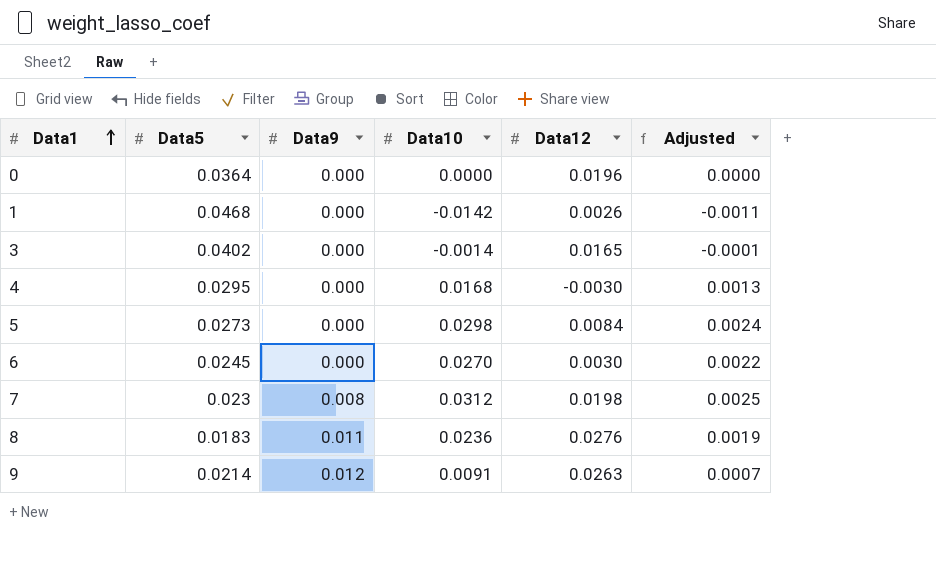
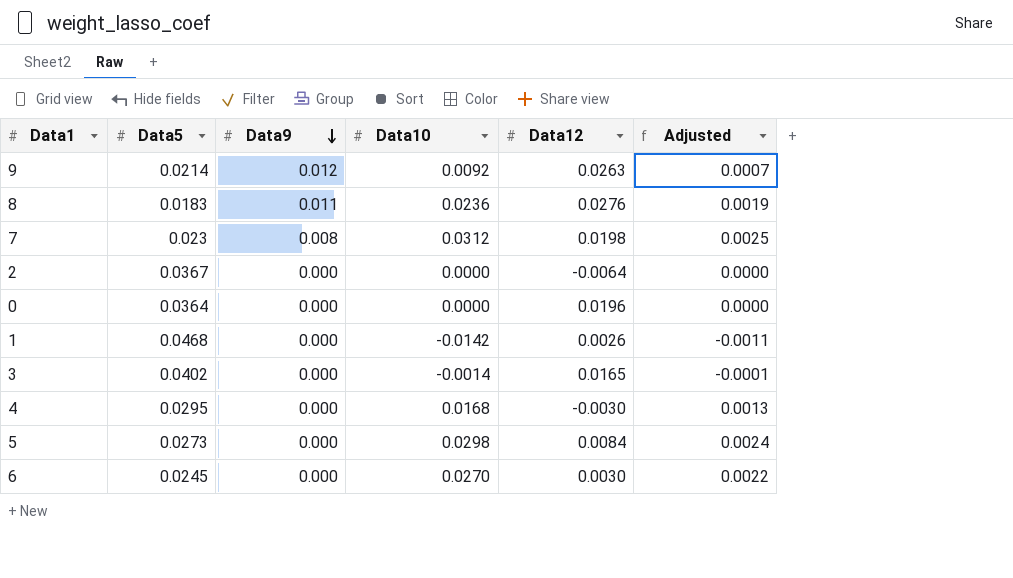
row order: Data1 ascending -> Data9 descending
9 | Data10: 0.0091 -> 0.0092
row 2: none -> 0.0367 | 0.000 | 0.0000 | -0.0064 | 0.0000

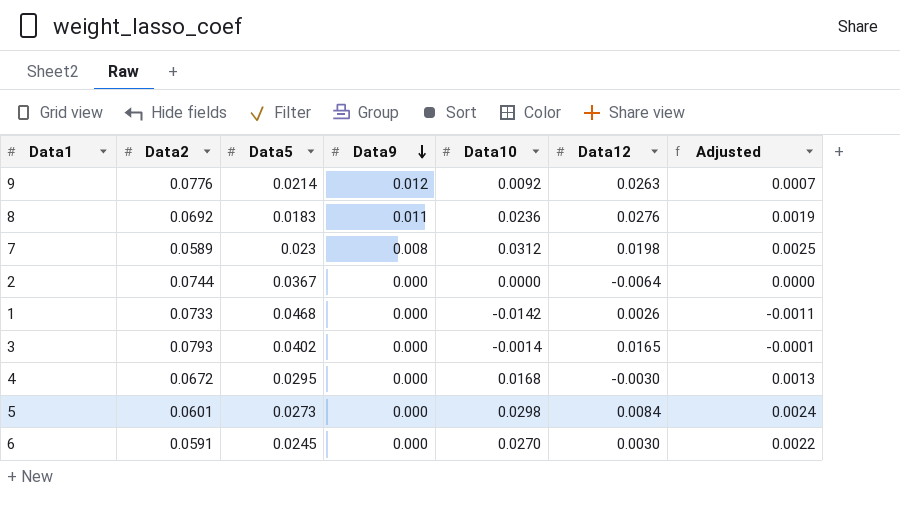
column Data2 | position: none -> 2
row 0: 0.0364 | 0.000 | 0.0000 | 0.0196 | 0.0000 -> none

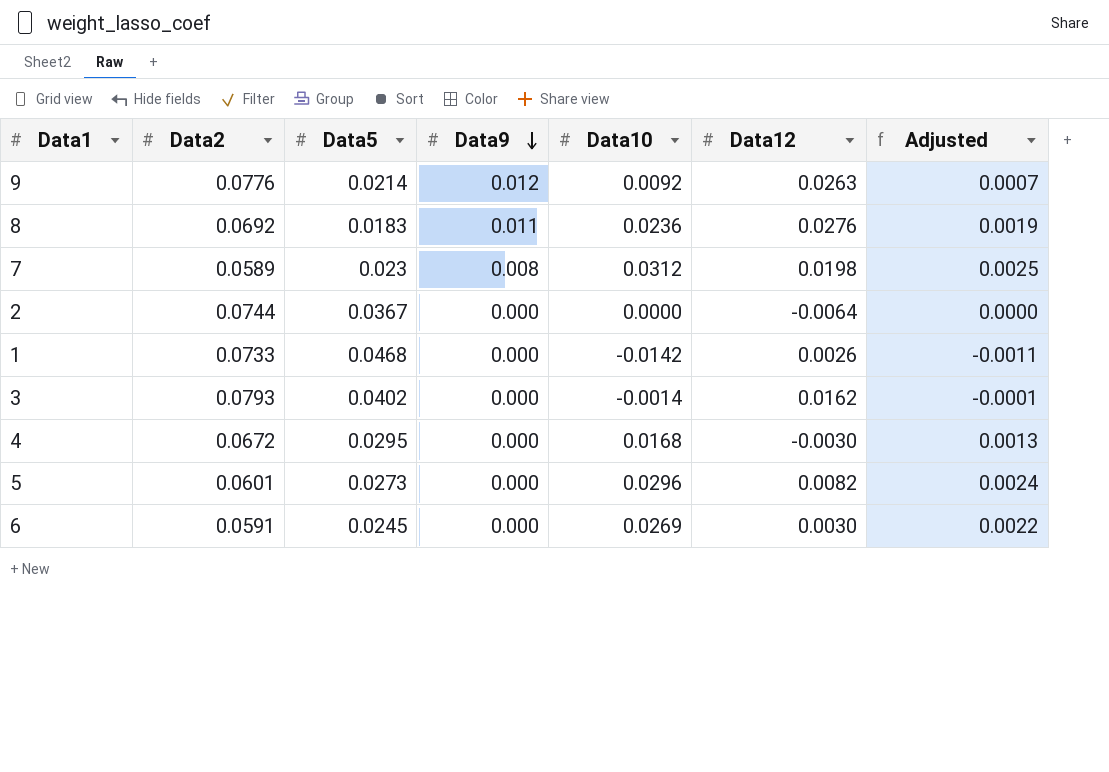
3 | Data12: 0.0165 -> 0.0162
5 | Data10: 0.0298 -> 0.0296
5 | Data12: 0.0084 -> 0.0082
6 | Data10: 0.0270 -> 0.0269

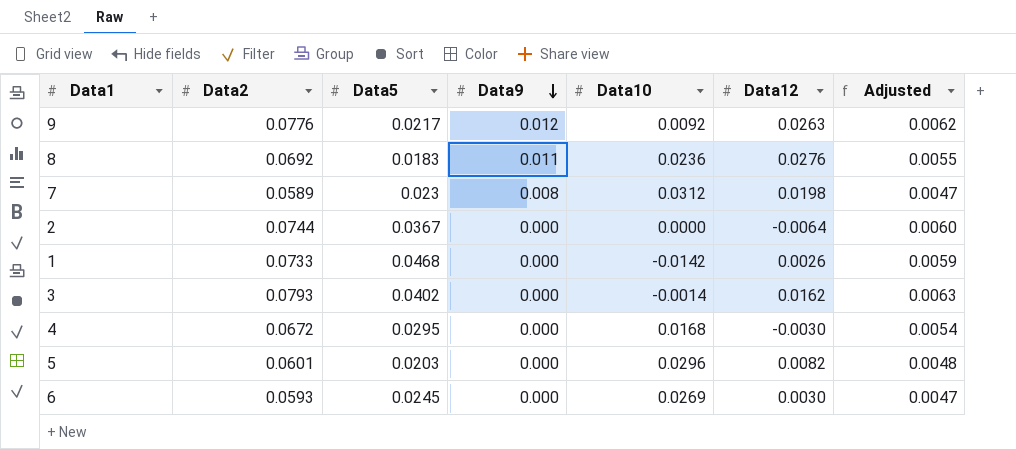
column Adjusted | formula: [Data10] * 0.08 -> [Data2] * 0.08
9 | Data5: 0.0214 -> 0.0217
5 | Data5: 0.0273 -> 0.0203
6 | Data2: 0.0591 -> 0.0593

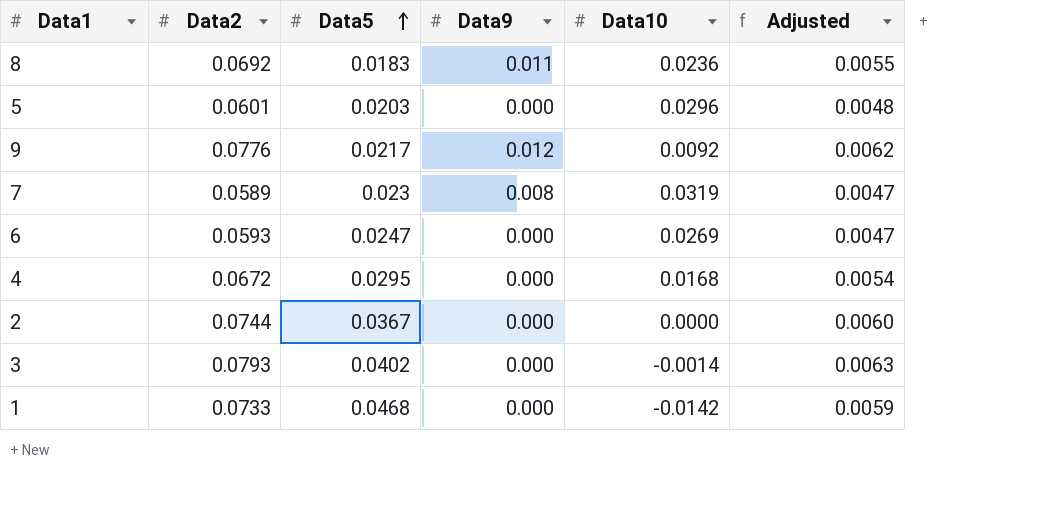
row order: Data9 descending -> Data5 ascending
column Data12 | position: 6 -> none
7 | Data10: 0.0312 -> 0.0319
6 | Data5: 0.0245 -> 0.0247

